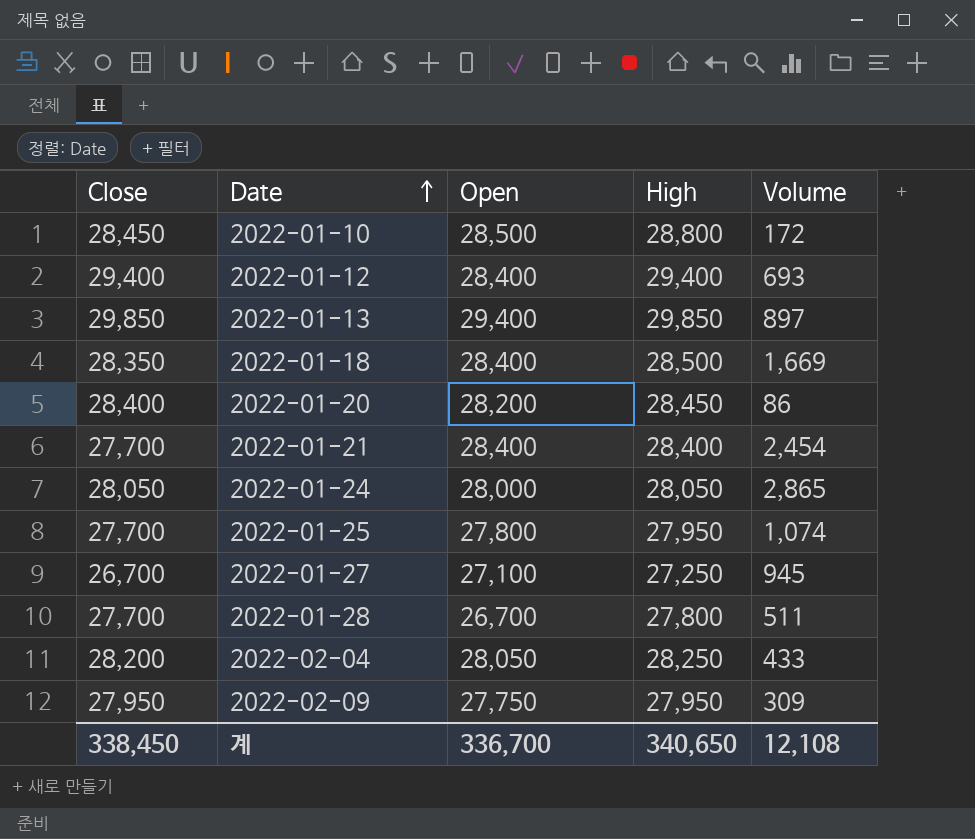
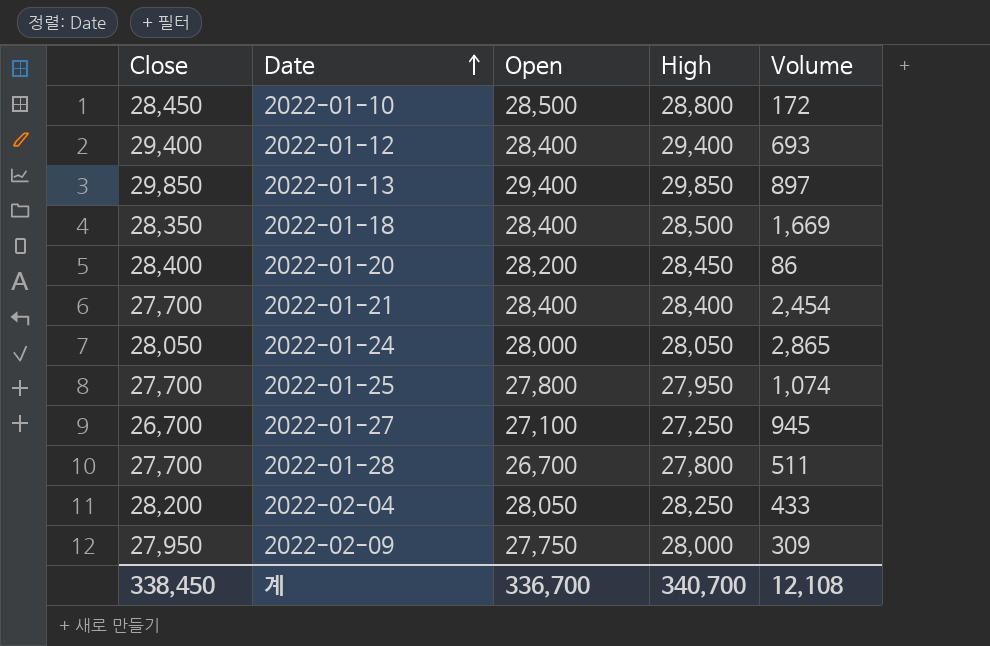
2022-02-09 | High: 27,950 -> 28,000
계 | High: 340,650 -> 340,700

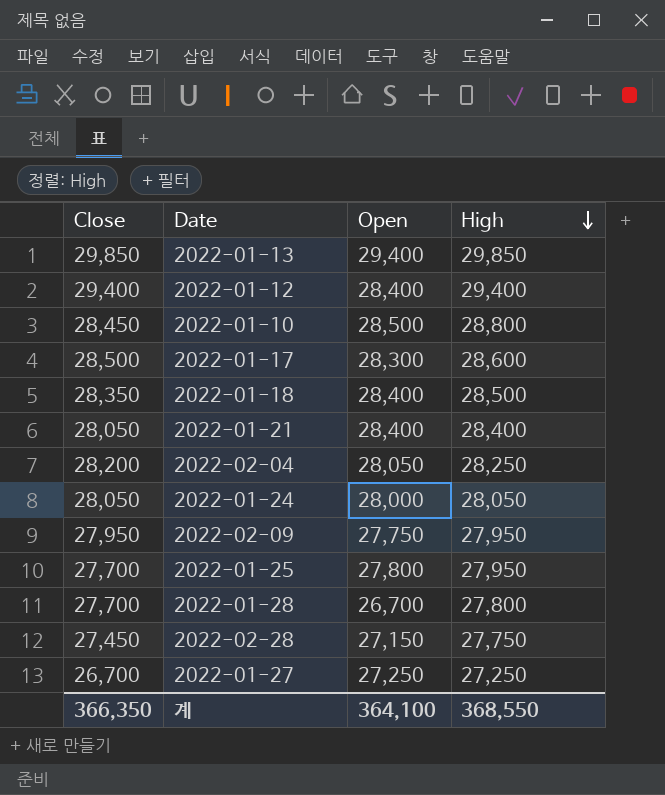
row order: Date ascending -> High descending
column Volume | position: 5 -> none
row 2022-01-20: 28,400 | 28,200 | 28,450 | 86 -> none
row 2022-01-17: none -> 28,500 | 28,300 | 28,600
2022-01-21 | Close: 27,700 -> 28,050
2022-02-09 | High: 28,000 -> 27,950
row 2022-02-28: none -> 27,450 | 27,150 | 27,750
2022-01-27 | Open: 27,100 -> 27,250
계 | Close: 338,450 -> 366,350
계 | Open: 336,700 -> 364,100
계 | High: 340,700 -> 368,550

